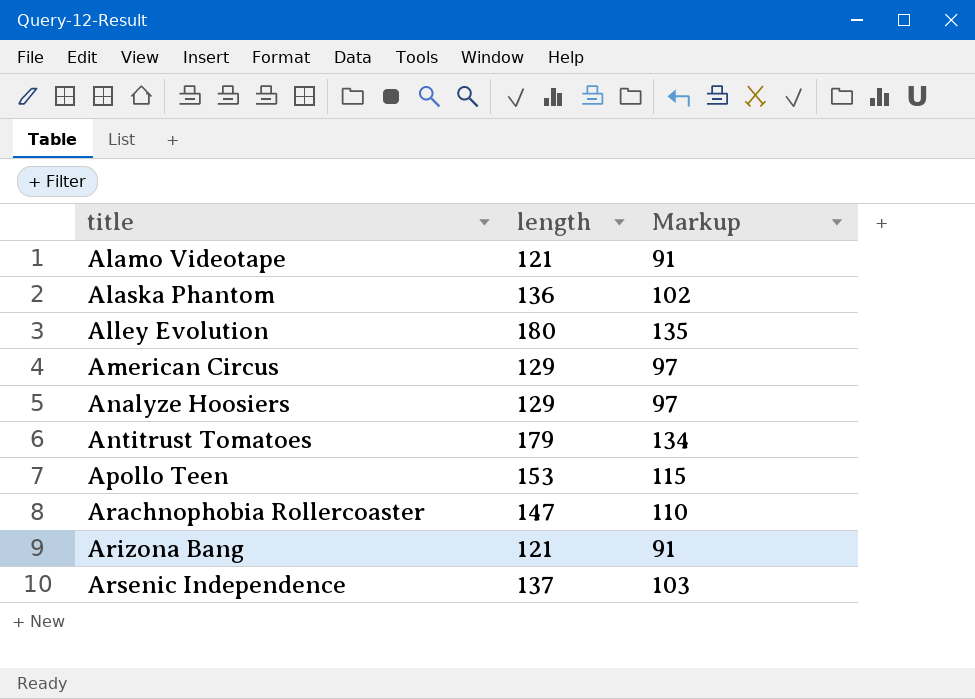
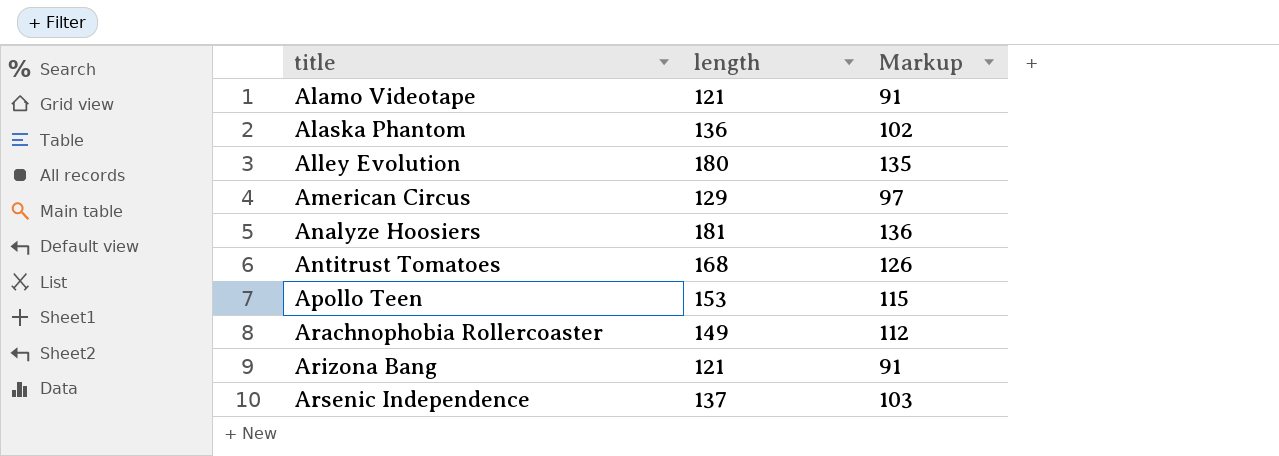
Analyze Hoosiers | length: 129 -> 181
Analyze Hoosiers | Markup: 97 -> 136
Antitrust Tomatoes | length: 179 -> 168
Antitrust Tomatoes | Markup: 134 -> 126
Arachnophobia Rollercoaster | length: 147 -> 149
Arachnophobia Rollercoaster | Markup: 110 -> 112

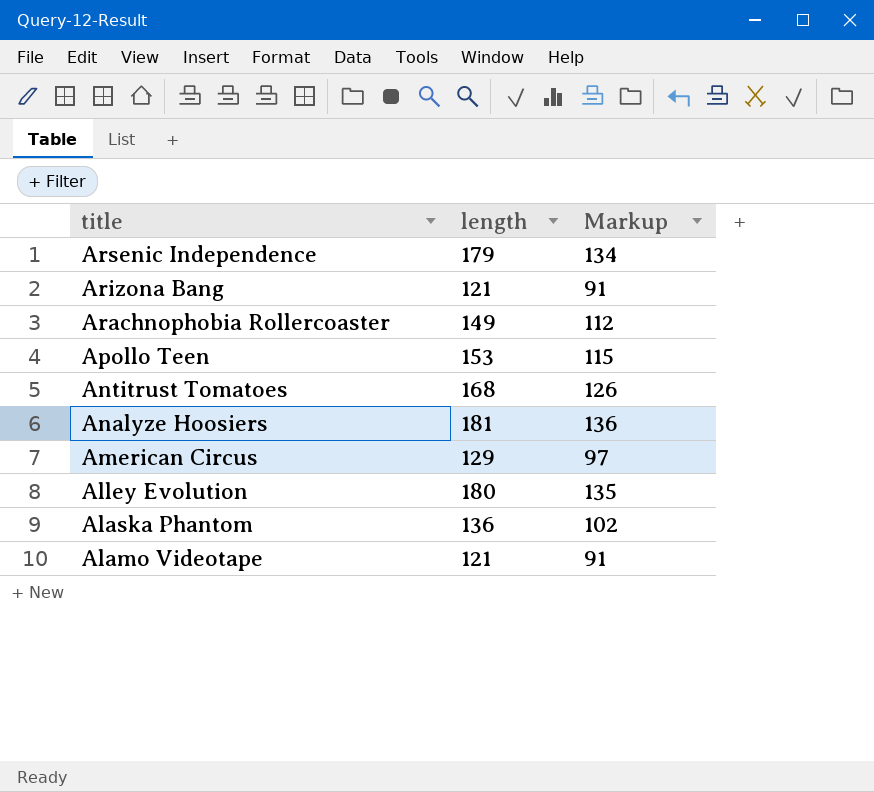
row order: title ascending -> title descending
Arsenic Independence | length: 137 -> 179
Arsenic Independence | Markup: 103 -> 134

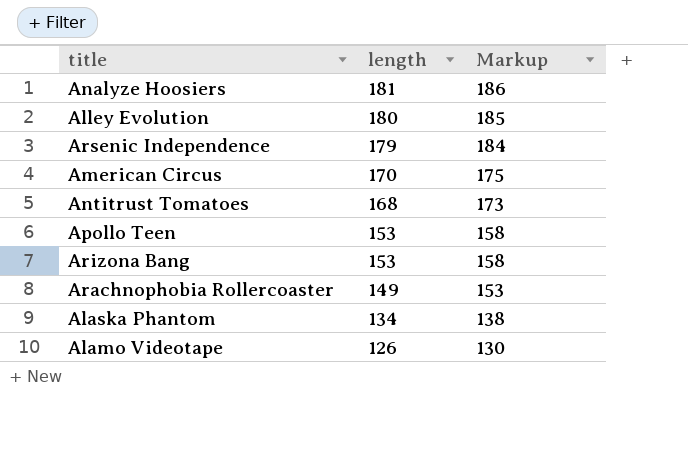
row order: title descending -> length descending
column Markup | formula: [length] * 0.75 -> [length] * 1.03
American Circus | length: 129 -> 170
Arizona Bang | length: 121 -> 153
Alaska Phantom | length: 136 -> 134
Alamo Videotape | length: 121 -> 126

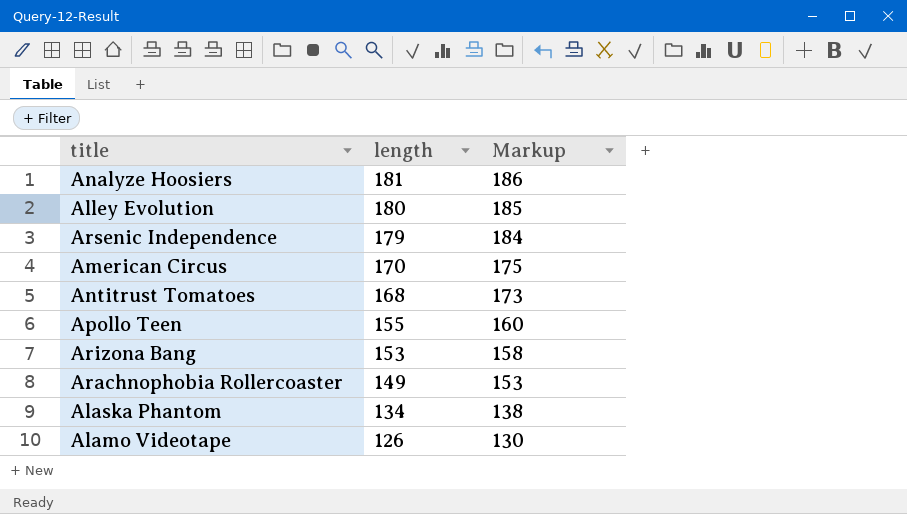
Apollo Teen | length: 153 -> 155
Apollo Teen | Markup: 158 -> 160

